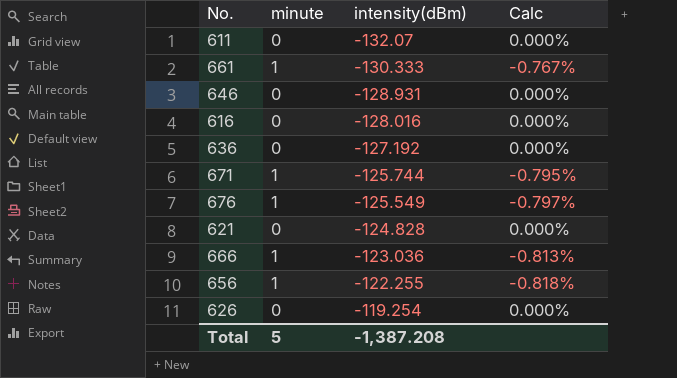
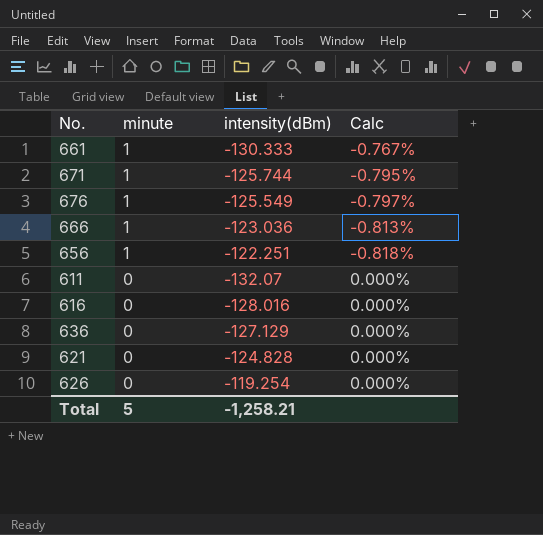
row order: intensity(dBm) ascending -> minute descending
row 646: 0 | -128.931 | 0.000% -> none
656 | intensity(dBm): -122.255 -> -122.251
636 | intensity(dBm): -127.192 -> -127.129
Total | intensity(dBm): -1,387.208 -> -1,258.21

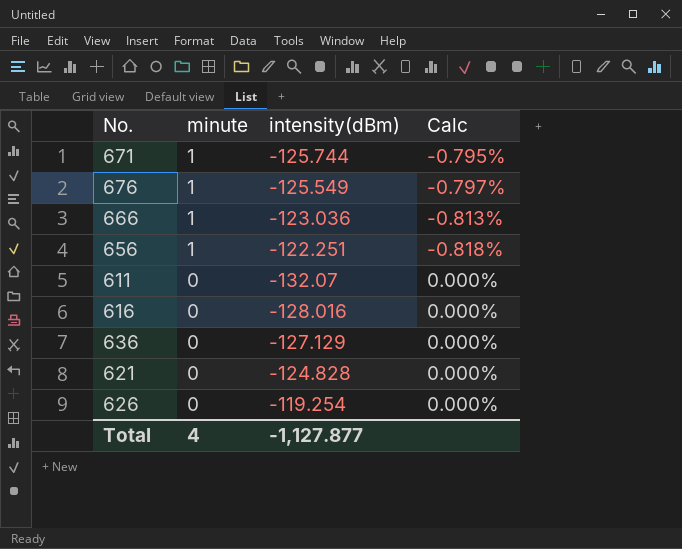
row 661: 1 | -130.333 | -0.767% -> none
Total | minute: 5 -> 4
Total | intensity(dBm): -1,258.21 -> -1,127.877

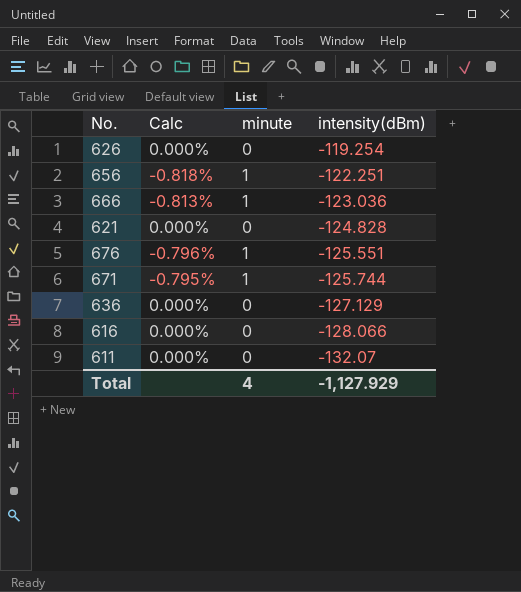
row order: minute descending -> intensity(dBm) descending
column Calc | position: 4 -> 2
676 | Calc: -0.797% -> -0.796%
676 | intensity(dBm): -125.549 -> -125.551
616 | intensity(dBm): -128.016 -> -128.066
Total | intensity(dBm): -1,127.877 -> -1,127.929

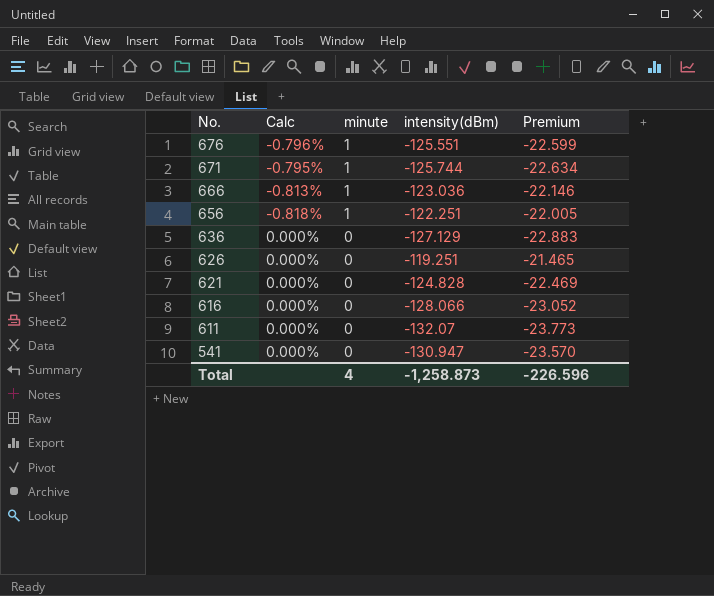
row order: intensity(dBm) descending -> No. descending
column Premium | formula: none -> [intensity(dBm)] * 0.18
626 | intensity(dBm): -119.254 -> -119.251
row 541: none -> 0.000% | 0 | -130.947 | -23.570
Total | intensity(dBm): -1,127.929 -> -1,258.873

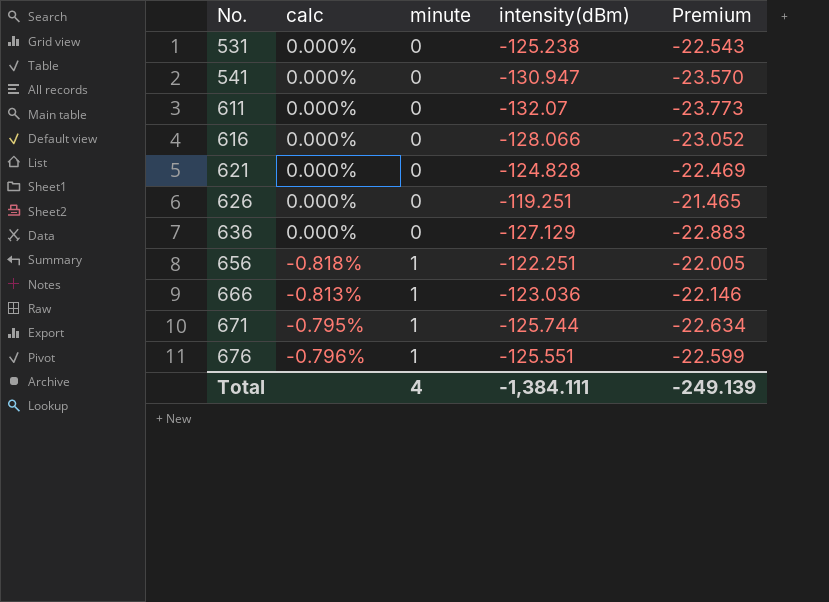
row order: No. descending -> No. ascending
column name: Calc -> calc
row 531: none -> 0.000% | 0 | -125.238 | -22.543
Total | intensity(dBm): -1,258.873 -> -1,384.111
Total | Premium: -226.596 -> -249.139

